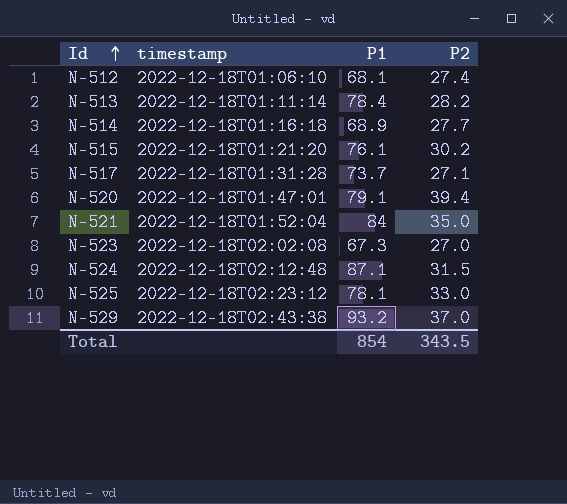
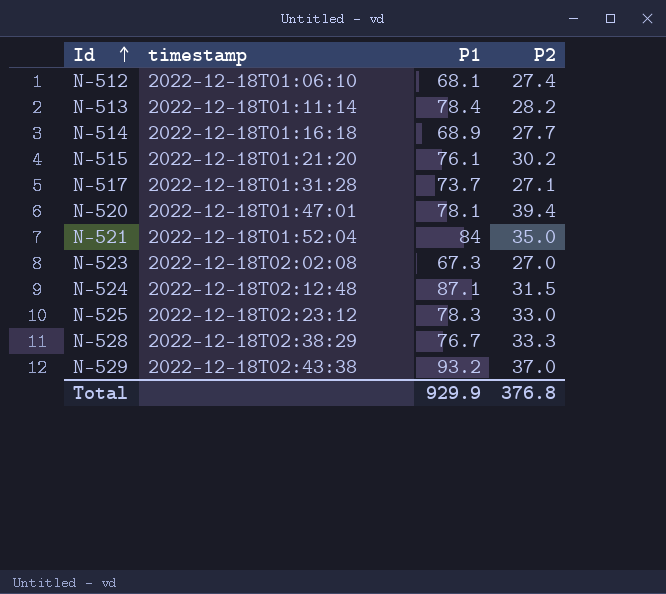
N-520 | P1: 79.1 -> 78.1
N-525 | P1: 78.1 -> 78.3
row N-528: none -> 2022-12-18T02:38:29 | 76.7 | 33.3
Total | P1: 854 -> 929.9
Total | P2: 343.5 -> 376.8

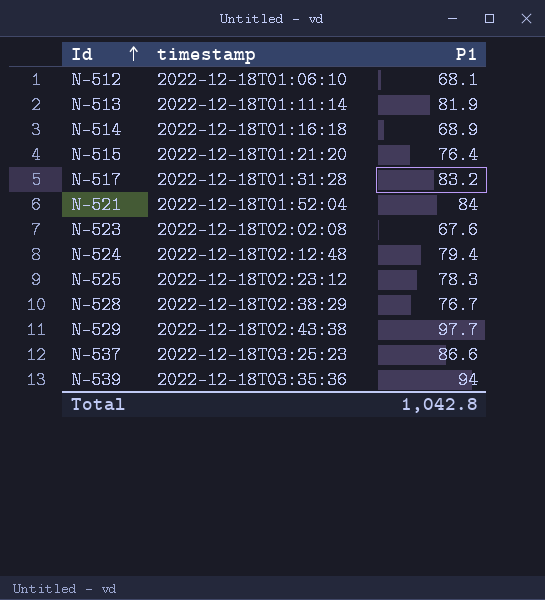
column P2 | position: 4 -> none
row N-520: 2022-12-18T01:47:01 | 78.1 | 39.4 -> none
N-513 | P1: 78.4 -> 81.9
N-515 | P1: 76.1 -> 76.4
N-517 | P1: 73.7 -> 83.2
N-523 | P1: 67.3 -> 67.6
N-524 | P1: 87.1 -> 79.4
N-529 | P1: 93.2 -> 97.7
row N-537: none -> 2022-12-18T03:25:23 | 86.6
row N-539: none -> 2022-12-18T03:35:36 | 94
Total | P1: 929.9 -> 1,042.8

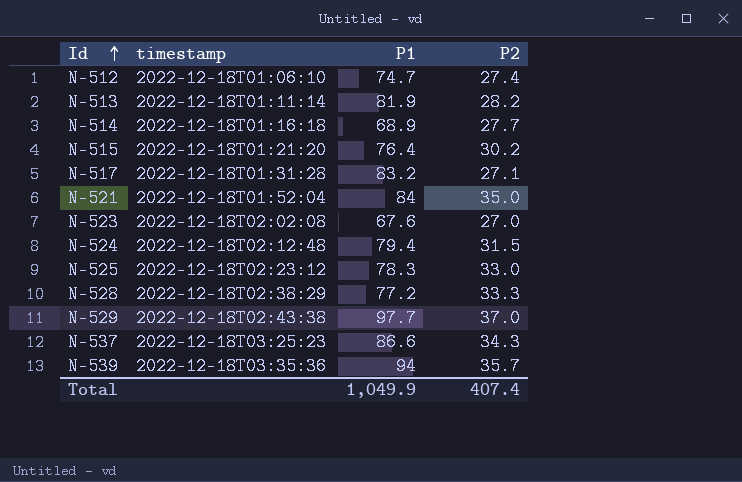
column P2 | position: none -> 4
N-512 | P1: 68.1 -> 74.7
N-528 | P1: 76.7 -> 77.2
Total | P1: 1,042.8 -> 1,049.9

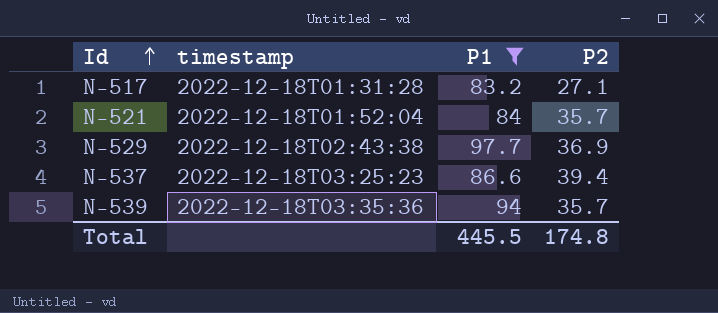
filter: none -> P1 >= 83.2
N-521 | P2: 35.0 -> 35.7
N-529 | P2: 37.0 -> 36.9
N-537 | P2: 34.3 -> 39.4
Total | P1: 1,049.9 -> 445.5
Total | P2: 407.4 -> 174.8

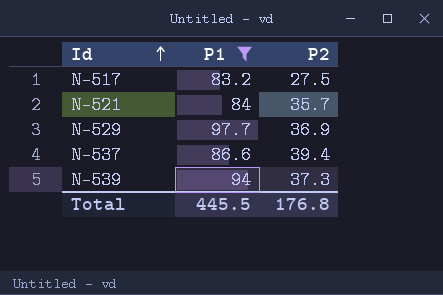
column timestamp | position: 2 -> none
N-517 | P2: 27.1 -> 27.5
N-539 | P2: 35.7 -> 37.3
Total | P2: 174.8 -> 176.8

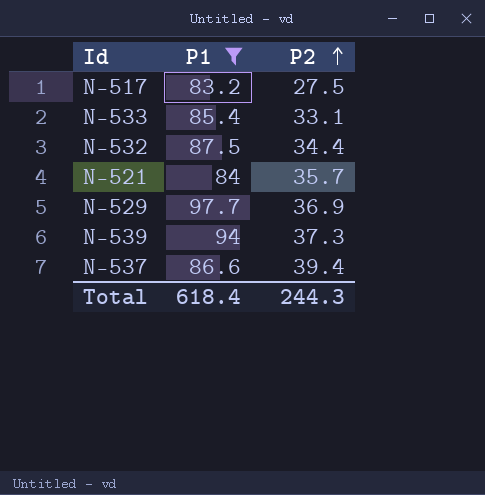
row order: Id ascending -> P2 ascending
row N-533: none -> 85.4 | 33.1
row N-532: none -> 87.5 | 34.4
Total | P1: 445.5 -> 618.4
Total | P2: 176.8 -> 244.3

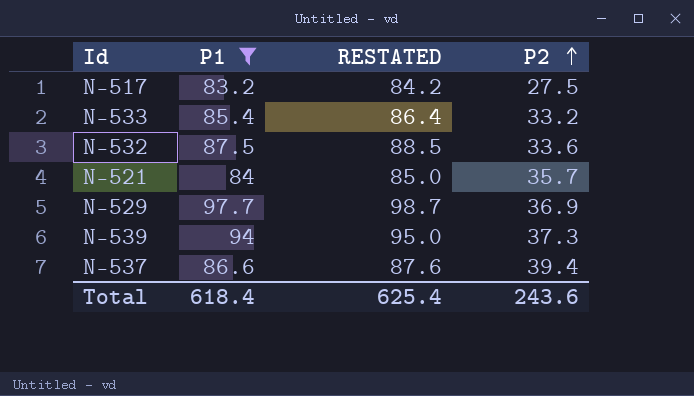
column RESTATED | formula: none -> [P1] + 1
N-533 | P2: 33.1 -> 33.2
N-532 | P2: 34.4 -> 33.6
Total | P2: 244.3 -> 243.6

